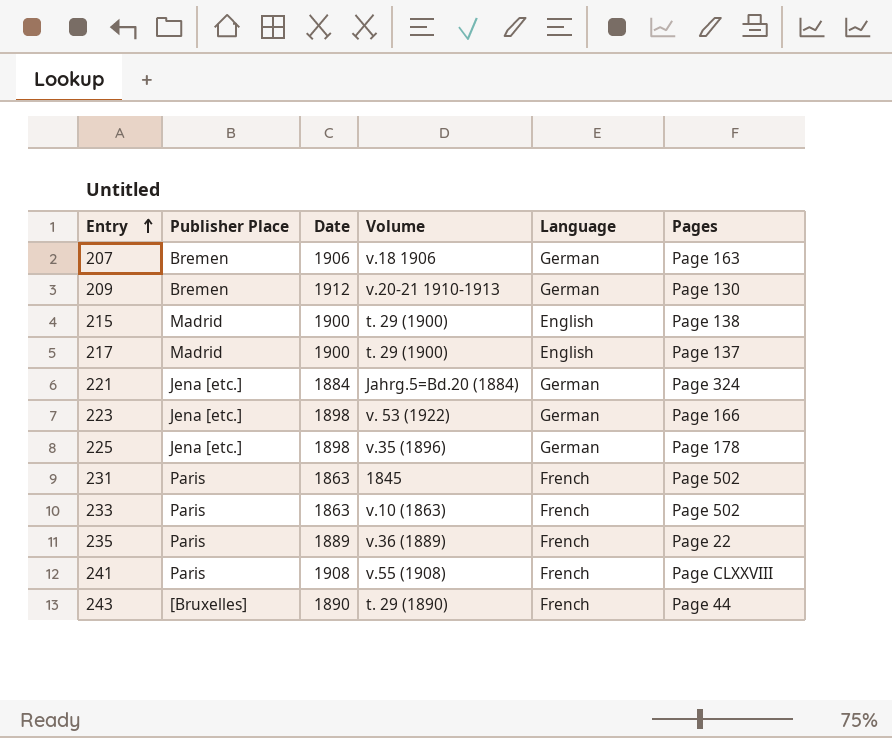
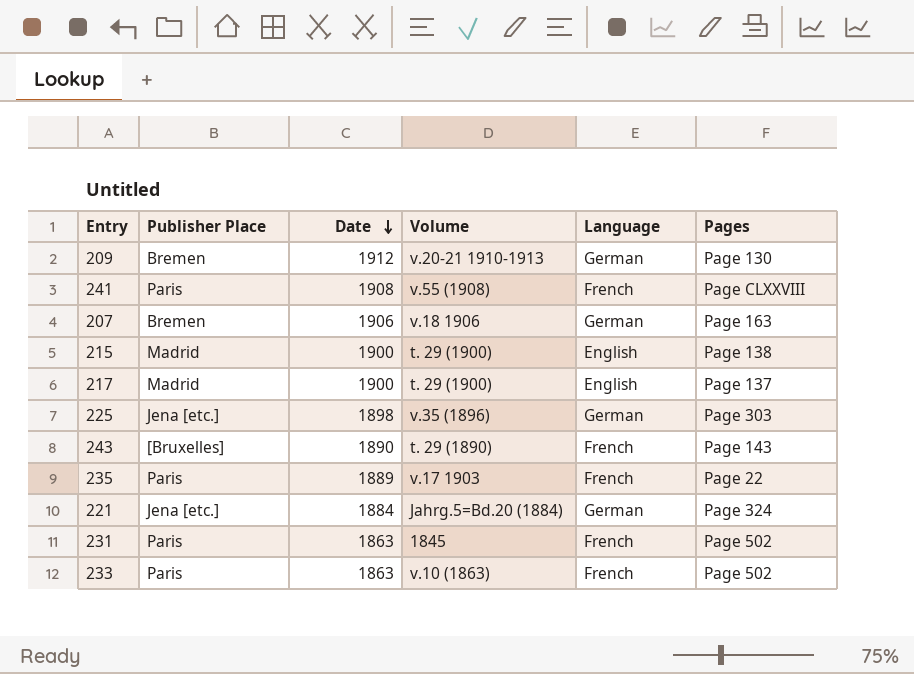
row order: Entry ascending -> Date descending
row 223: Jena [etc.] | 1898 | v. 53 (1922) | German | Page 166 -> none
225 | Pages: Page 178 -> Page 303
243 | Pages: Page 44 -> Page 143
235 | Volume: v.36 (1889) -> v.17 1903

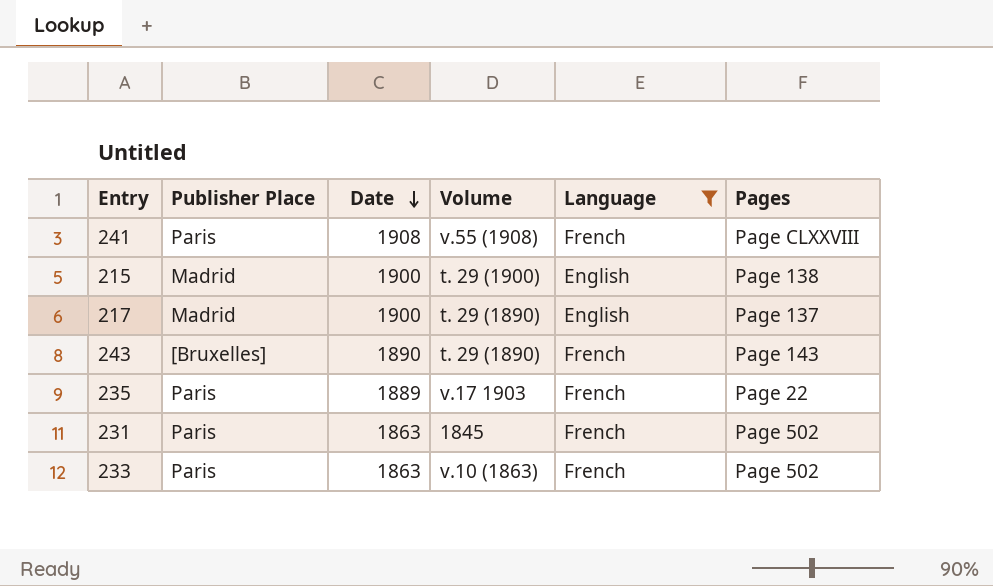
filter: none -> Language != German
217 | Volume: t. 29 (1900) -> t. 29 (1890)

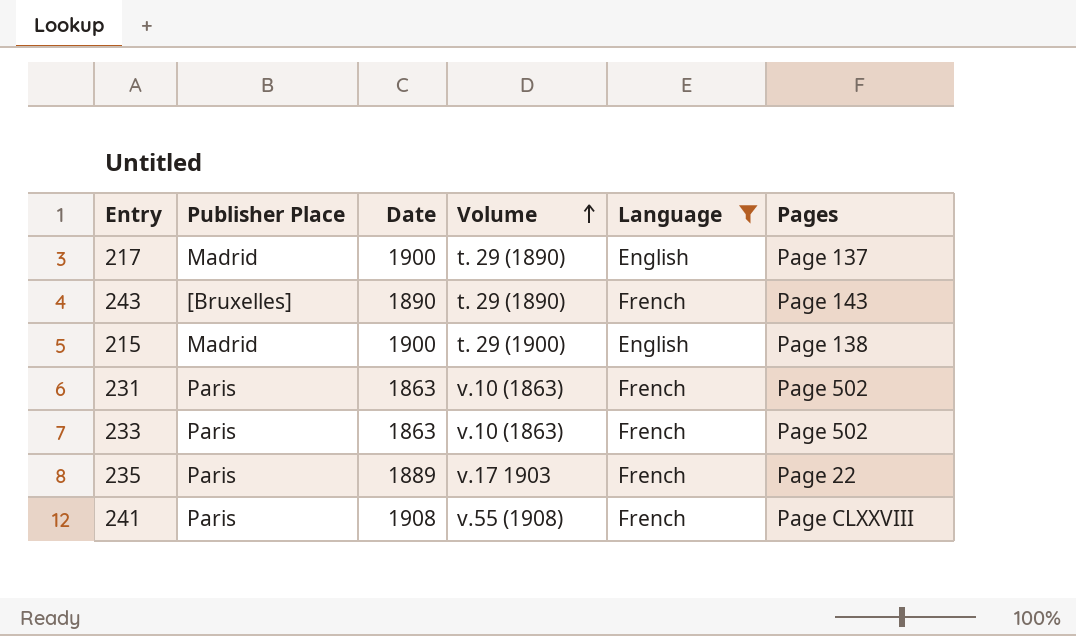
row order: Date descending -> Volume ascending
231 | Volume: 1845 -> v.10 (1863)

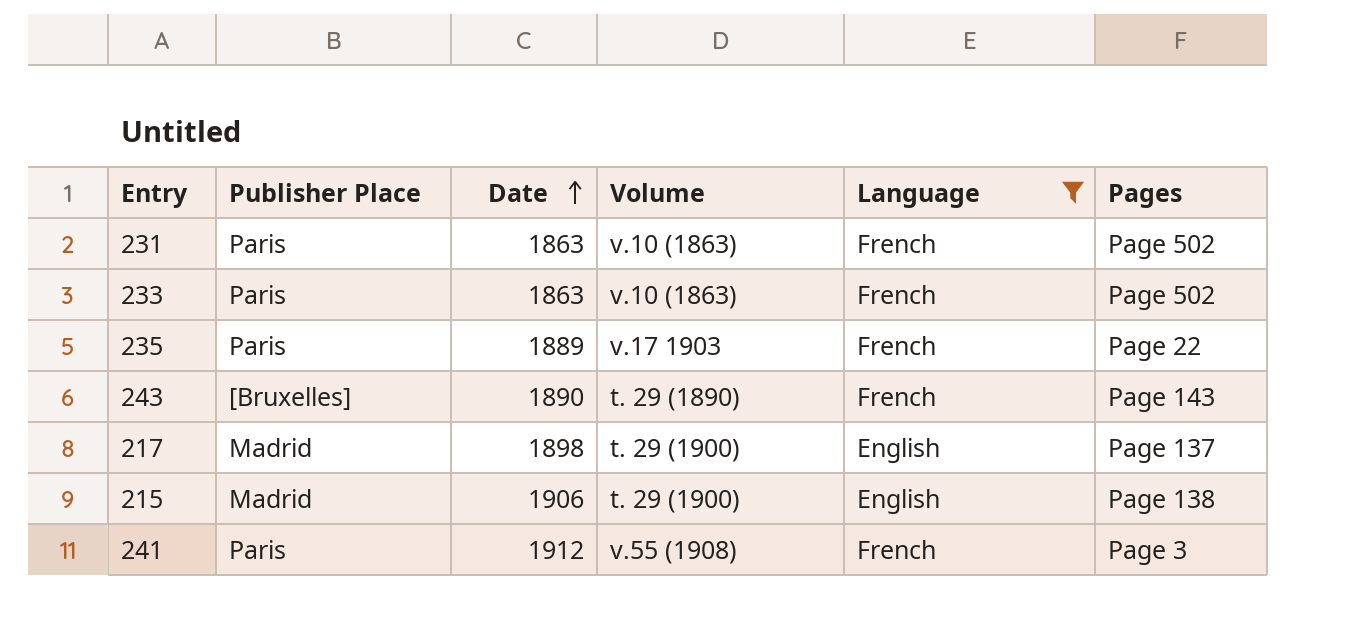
row order: Volume ascending -> Date ascending
217 | Date: 1900 -> 1898
217 | Volume: t. 29 (1890) -> t. 29 (1900)
215 | Date: 1900 -> 1906
241 | Date: 1908 -> 1912
241 | Pages: Page CLXXVIII -> Page 3

